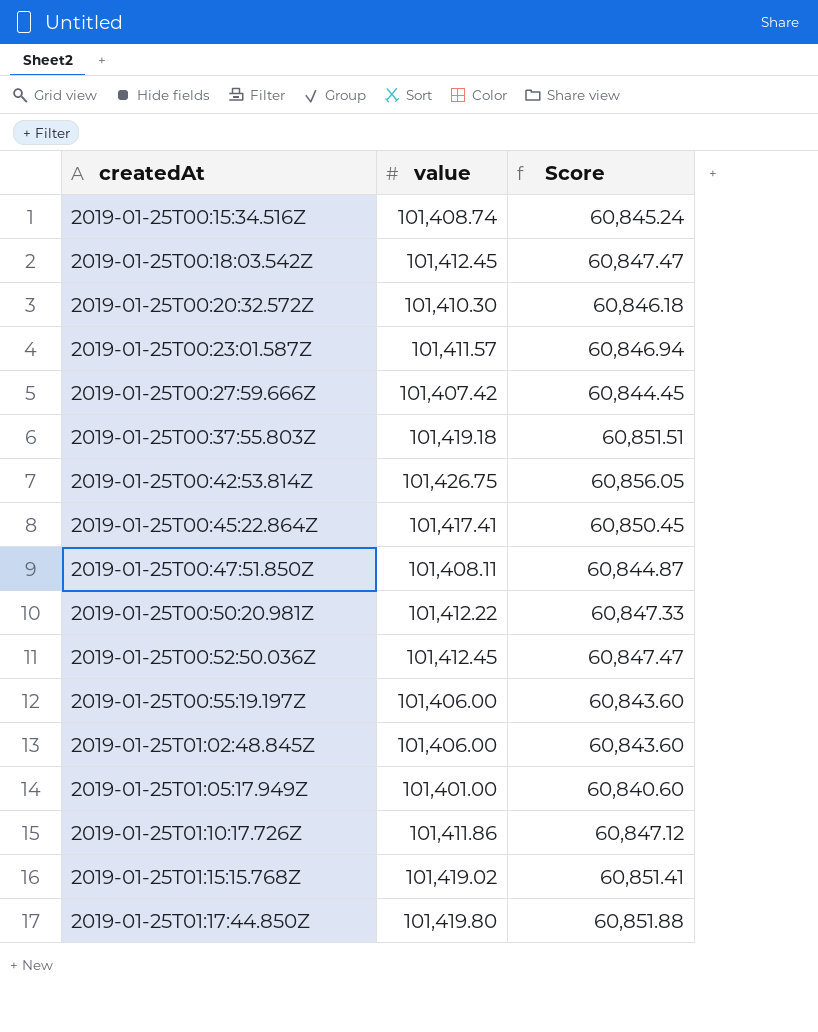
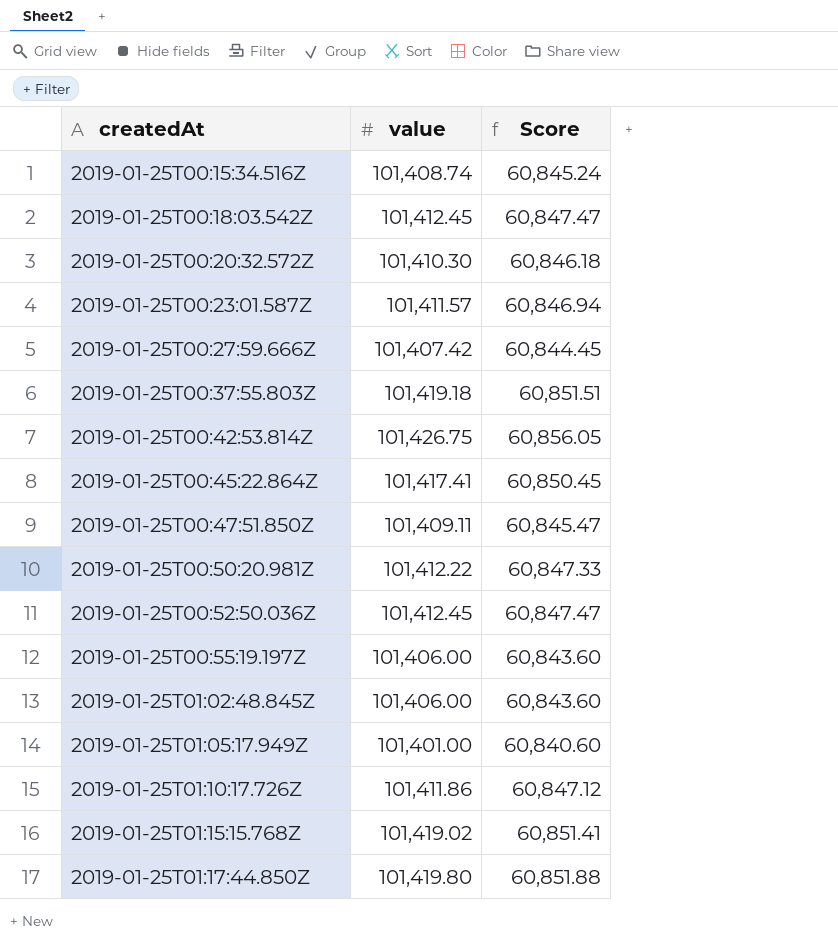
2019-01-25T00:47:51.850Z | value: 101,408.11 -> 101,409.11
2019-01-25T00:47:51.850Z | Score: 60,844.87 -> 60,845.47

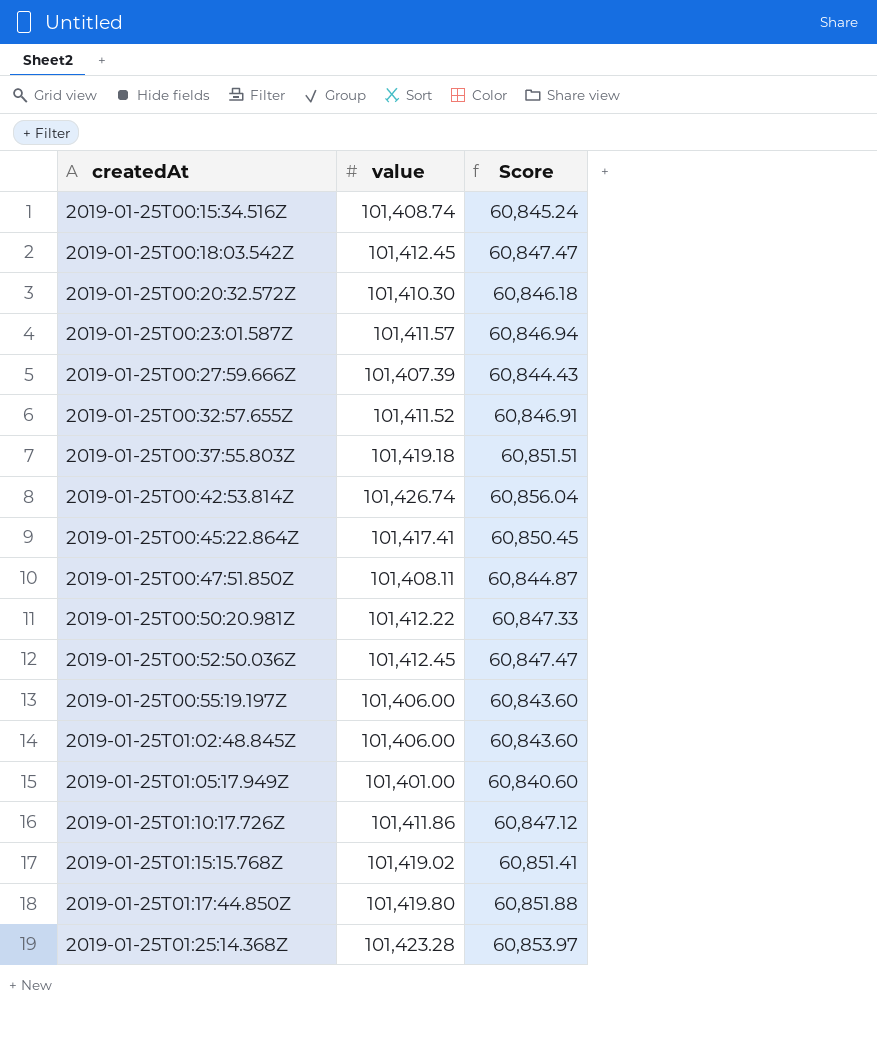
2019-01-25T00:27:59.666Z | value: 101,407.42 -> 101,407.39
2019-01-25T00:27:59.666Z | Score: 60,844.45 -> 60,844.43
row 2019-01-25T00:32:57.655Z: none -> 101,411.52 | 60,846.91
2019-01-25T00:42:53.814Z | value: 101,426.75 -> 101,426.74
2019-01-25T00:42:53.814Z | Score: 60,856.05 -> 60,856.04
2019-01-25T00:47:51.850Z | value: 101,409.11 -> 101,408.11
2019-01-25T00:47:51.850Z | Score: 60,845.47 -> 60,844.87
row 2019-01-25T01:25:14.368Z: none -> 101,423.28 | 60,853.97

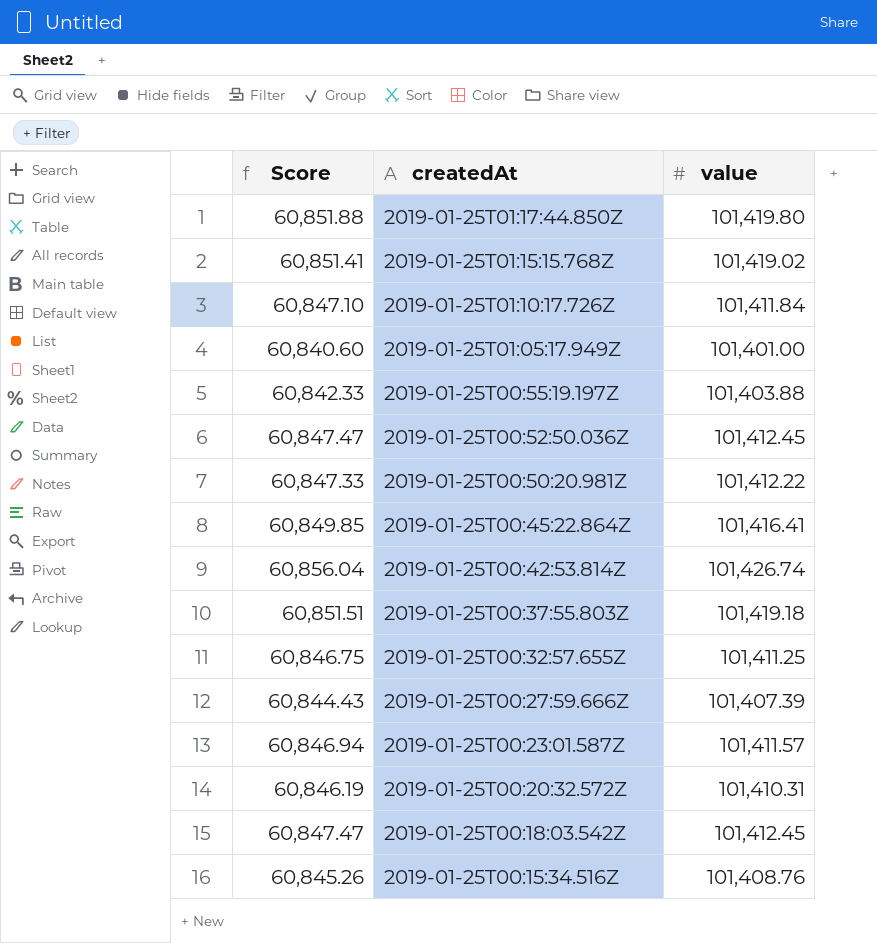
row order: createdAt ascending -> createdAt descending
column Score | position: 3 -> 1
row 2019-01-25T00:47:51.850Z: 101,408.11 | 60,844.87 -> none
row 2019-01-25T01:02:48.845Z: 101,406.00 | 60,843.60 -> none
row 2019-01-25T01:25:14.368Z: 101,423.28 | 60,853.97 -> none
2019-01-25T01:10:17.726Z | Score: 60,847.12 -> 60,847.10
2019-01-25T01:10:17.726Z | value: 101,411.86 -> 101,411.84
2019-01-25T00:55:19.197Z | Score: 60,843.60 -> 60,842.33
2019-01-25T00:55:19.197Z | value: 101,406.00 -> 101,403.88
2019-01-25T00:45:22.864Z | Score: 60,850.45 -> 60,849.85
2019-01-25T00:45:22.864Z | value: 101,417.41 -> 101,416.41
2019-01-25T00:32:57.655Z | Score: 60,846.91 -> 60,846.75
2019-01-25T00:32:57.655Z | value: 101,411.52 -> 101,411.25
2019-01-25T00:20:32.572Z | Score: 60,846.18 -> 60,846.19
2019-01-25T00:20:32.572Z | value: 101,410.30 -> 101,410.31
2019-01-25T00:15:34.516Z | Score: 60,845.24 -> 60,845.26
2019-01-25T00:15:34.516Z | value: 101,408.74 -> 101,408.76

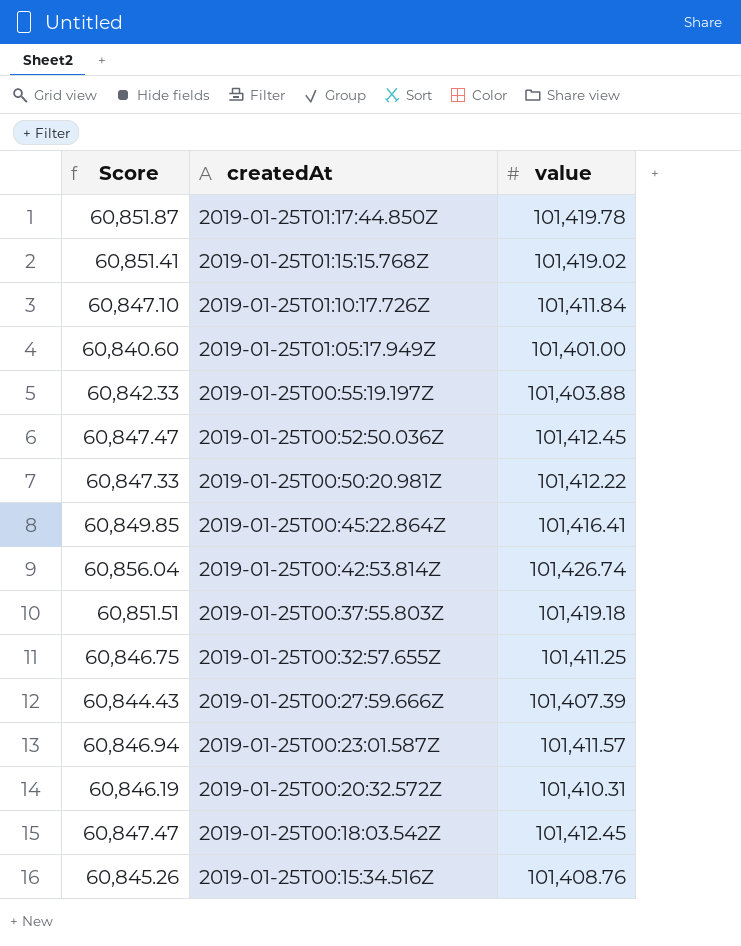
2019-01-25T01:17:44.850Z | Score: 60,851.88 -> 60,851.87
2019-01-25T01:17:44.850Z | value: 101,419.80 -> 101,419.78

